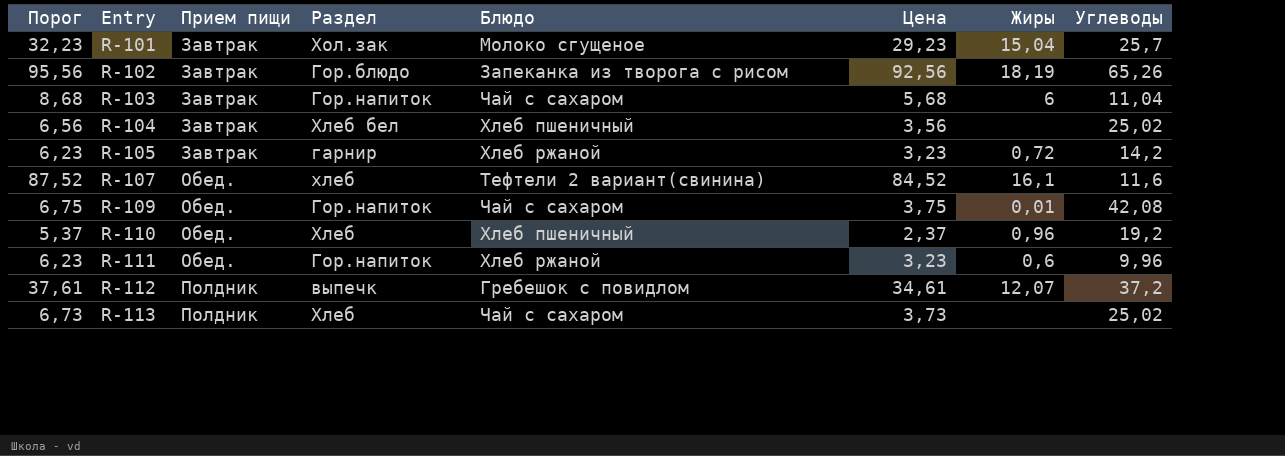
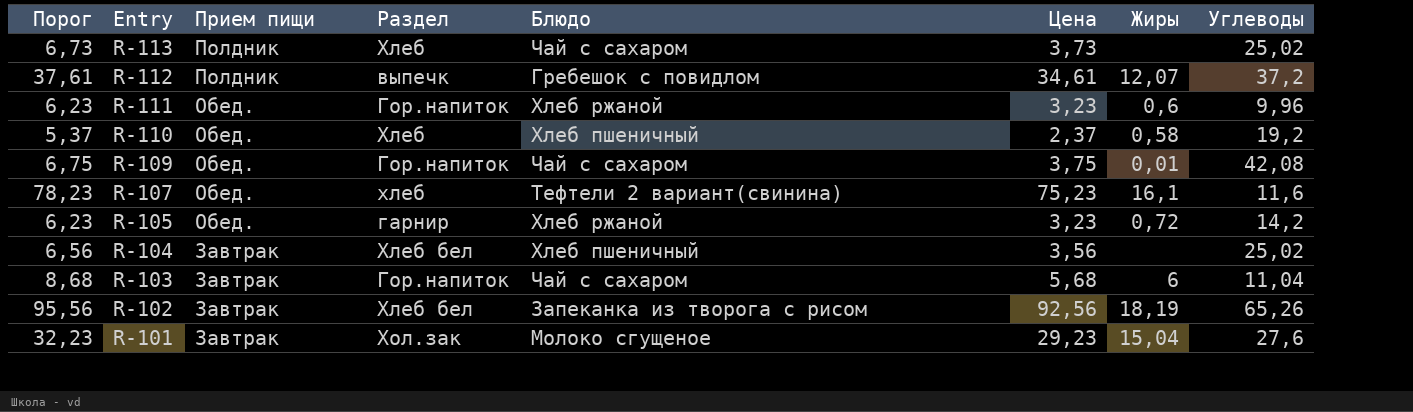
row order: Entry ascending -> Entry descending
R-110 | Жиры: 0,96 -> 0,58
R-107 | Порог: 87,52 -> 78,23
R-107 | Цена: 84,52 -> 75,23
R-105 | Прием пищи: Завтрак -> Обед.
R-102 | Раздел: Гор.блюдо -> Хлеб бел
R-101 | Углеводы: 25,7 -> 27,6

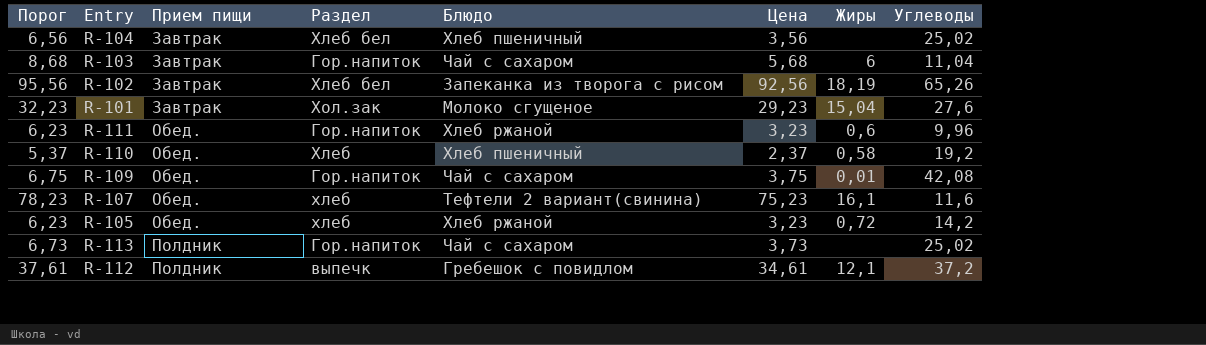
row order: Entry descending -> Прием пищи ascending
R-105 | Раздел: гарнир -> хлеб
R-113 | Раздел: Хлеб -> Гор.напиток
R-112 | Жиры: 12,07 -> 12,1

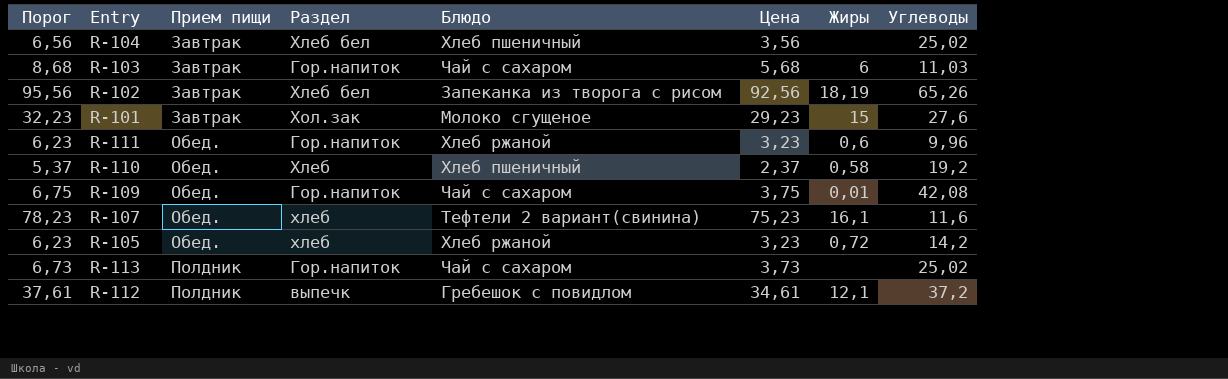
R-103 | Углеводы: 11,04 -> 11,03
R-101 | Жиры: 15,04 -> 15

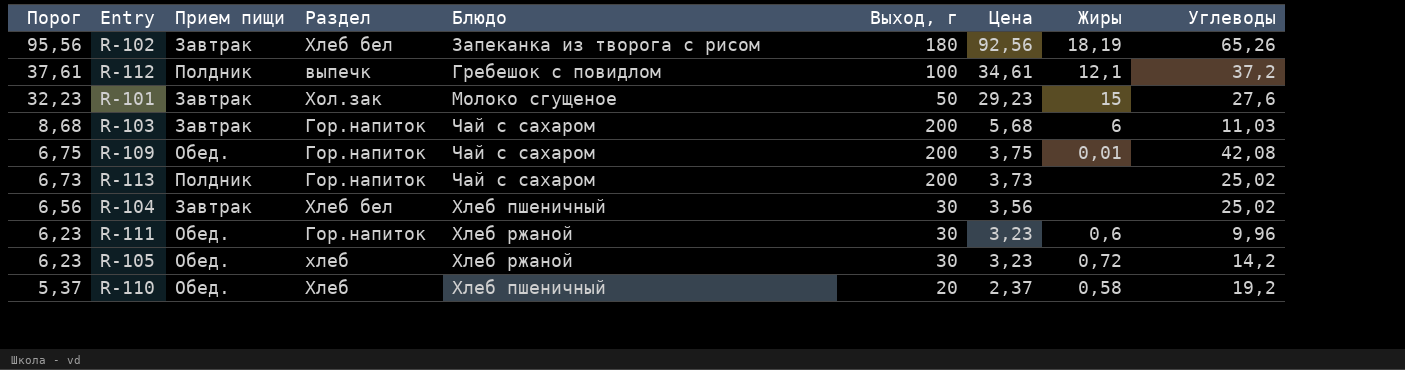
row order: Прием пищи ascending -> Порог descending
column Выход, г | position: none -> 6
row R-107: 78,23 | Обед. | хлеб | Тефтели 2 вариант(свинина) | 75,23 | 16,1 | 11,6 -> none

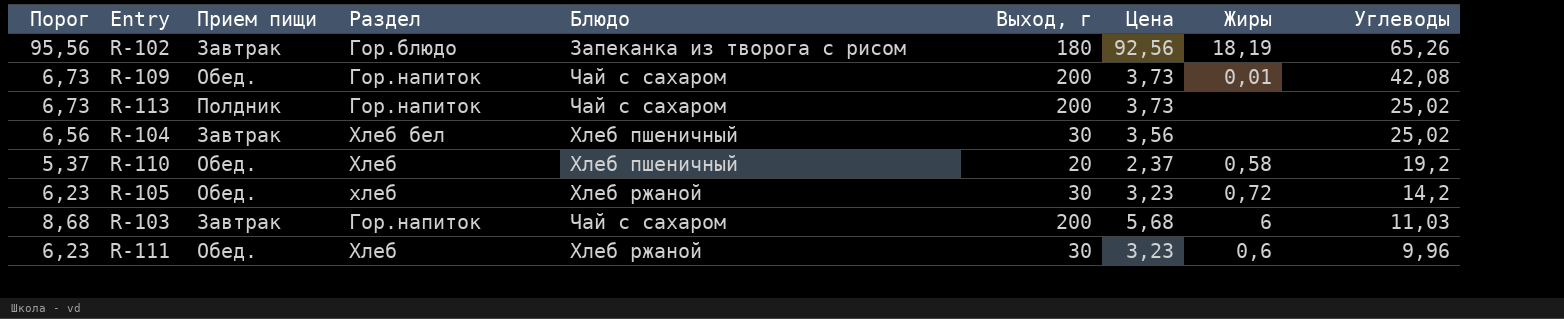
row order: Порог descending -> Углеводы descending
row R-112: 37,61 | Полдник | выпечк | Гребешок с повидлом | 100 | 34,61 | 12,1 | 37,2 -> none
row R-101: 32,23 | Завтрак | Хол.зак | Молоко сгущеное | 50 | 29,23 | 15 | 27,6 -> none
R-102 | Раздел: Хлеб бел -> Гор.блюдо
R-109 | Порог: 6,75 -> 6,73
R-109 | Цена: 3,75 -> 3,73
R-111 | Раздел: Гор.напиток -> Хлеб

